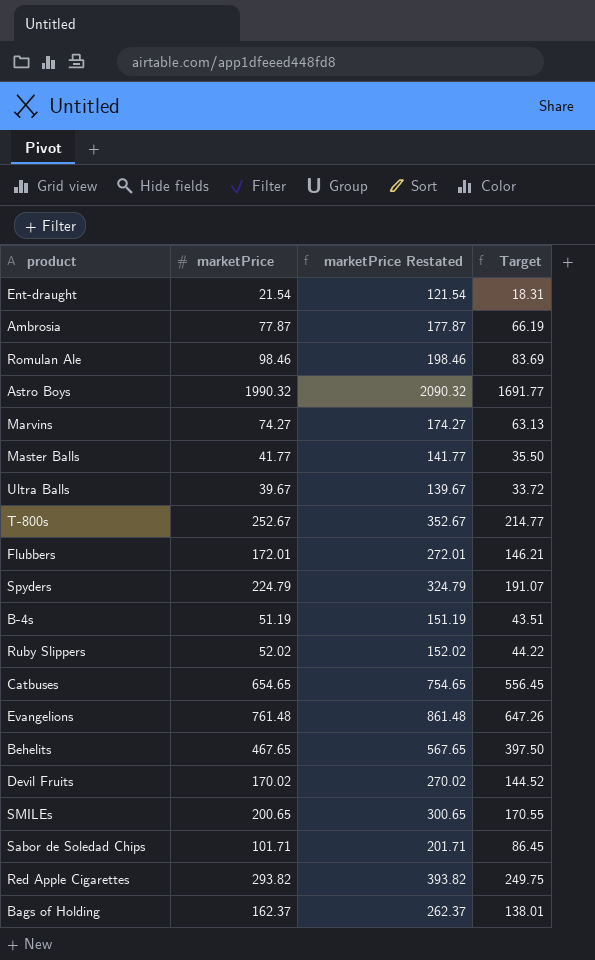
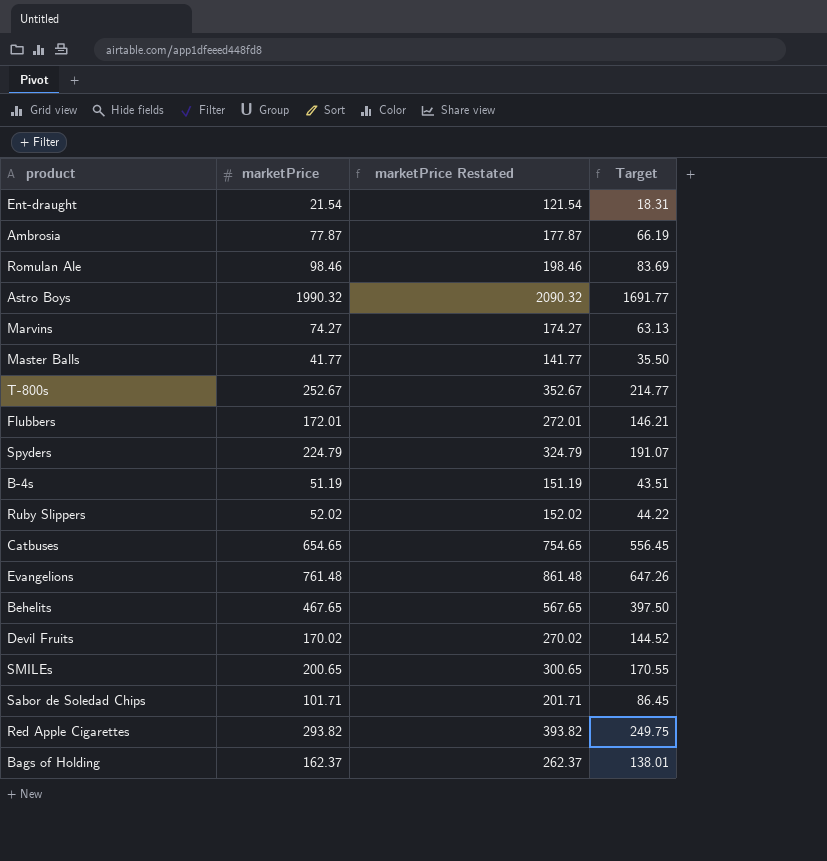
row Ultra Balls: 39.67 | 139.67 | 33.72 -> none

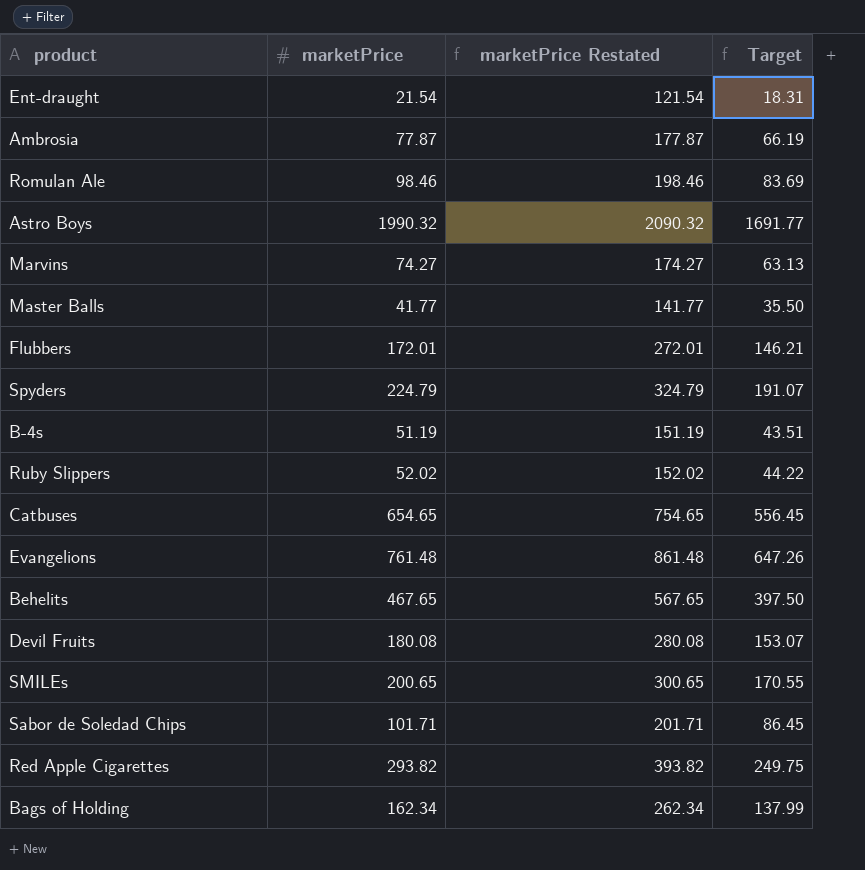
row T-800s: 252.67 | 352.67 | 214.77 -> none
Devil Fruits | marketPrice: 170.02 -> 180.08
Devil Fruits | marketPrice Restated: 270.02 -> 280.08
Devil Fruits | Target: 144.52 -> 153.07
Bags of Holding | marketPrice: 162.37 -> 162.34
Bags of Holding | marketPrice Restated: 262.37 -> 262.34
Bags of Holding | Target: 138.01 -> 137.99

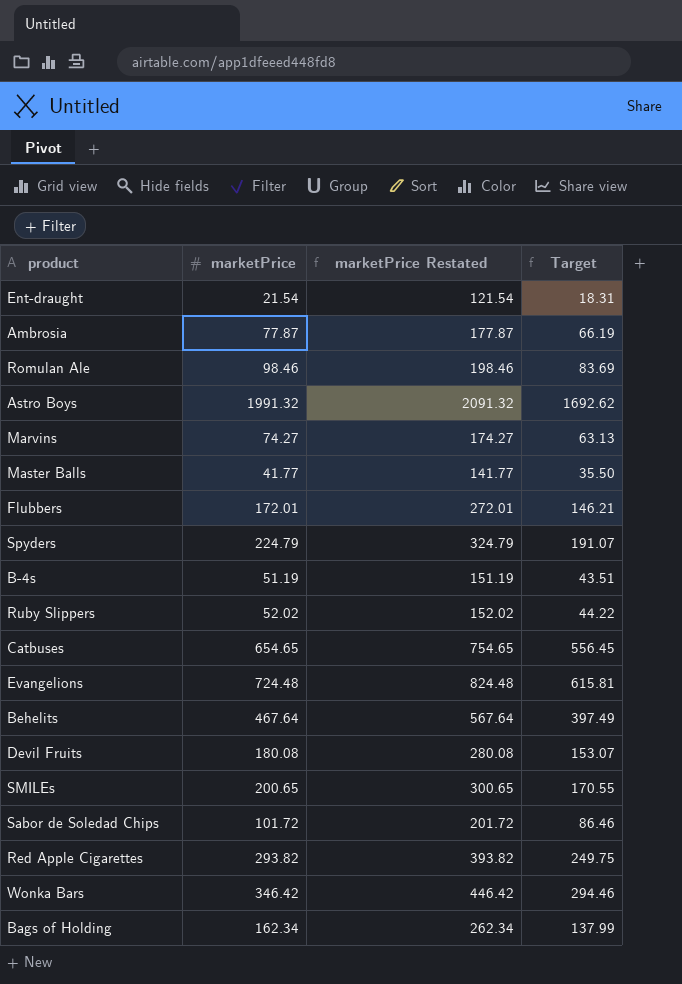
Astro Boys | marketPrice: 1990.32 -> 1991.32
Astro Boys | marketPrice Restated: 2090.32 -> 2091.32
Astro Boys | Target: 1691.77 -> 1692.62
Evangelions | marketPrice: 761.48 -> 724.48
Evangelions | marketPrice Restated: 861.48 -> 824.48
Evangelions | Target: 647.26 -> 615.81
Behelits | marketPrice: 467.65 -> 467.64
Behelits | marketPrice Restated: 567.65 -> 567.64
Behelits | Target: 397.50 -> 397.49
Sabor de Soledad Chips | marketPrice: 101.71 -> 101.72
Sabor de Soledad Chips | marketPrice Restated: 201.71 -> 201.72
Sabor de Soledad Chips | Target: 86.45 -> 86.46
row Wonka Bars: none -> 346.42 | 446.42 | 294.46

